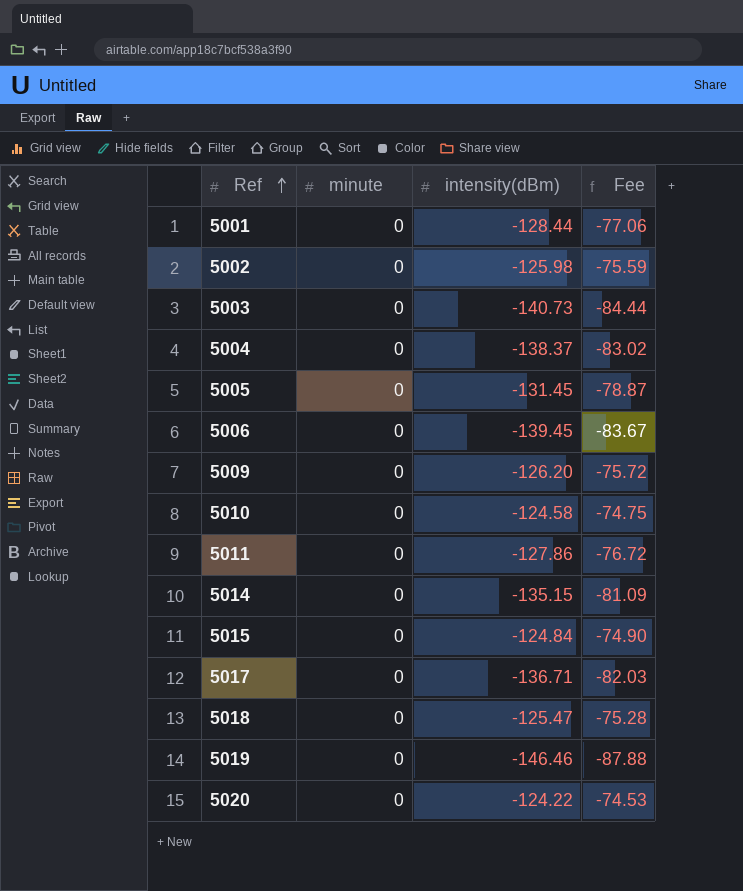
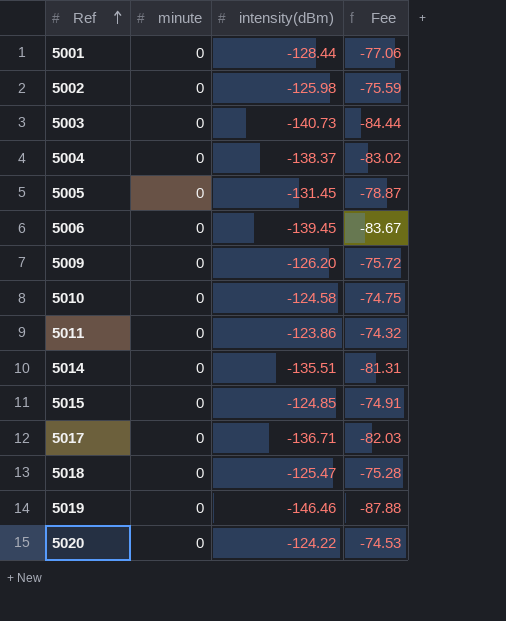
5011 | intensity(dBm): -127.86 -> -123.86
5011 | Fee: -76.72 -> -74.32
5014 | intensity(dBm): -135.15 -> -135.51
5014 | Fee: -81.09 -> -81.31
5015 | intensity(dBm): -124.84 -> -124.85
5015 | Fee: -74.90 -> -74.91

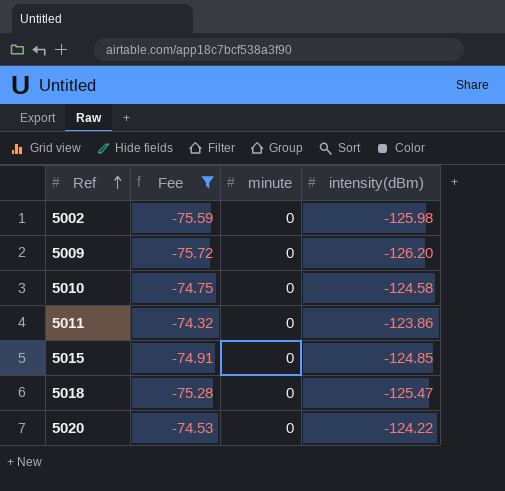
filter: none -> Fee >= -75.72
column Fee | position: 4 -> 2

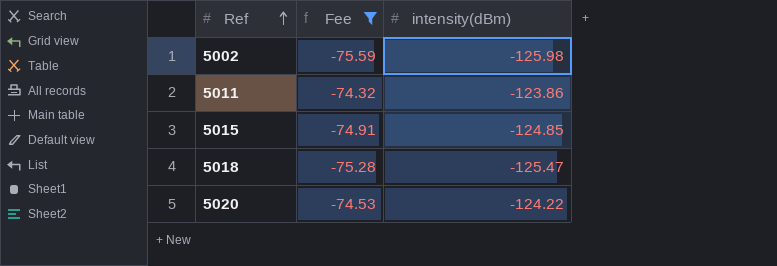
column minute | position: 3 -> none
row 5009: -75.72 | 0 | -126.20 -> none
row 5010: -74.75 | 0 | -124.58 -> none

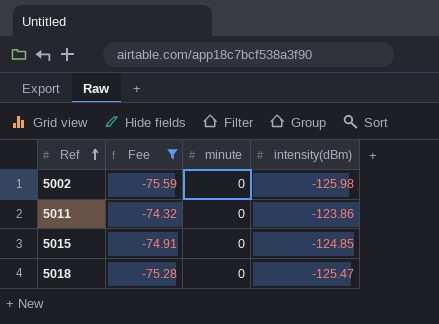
column minute | position: none -> 3
row 5020: -74.53 | -124.22 -> none

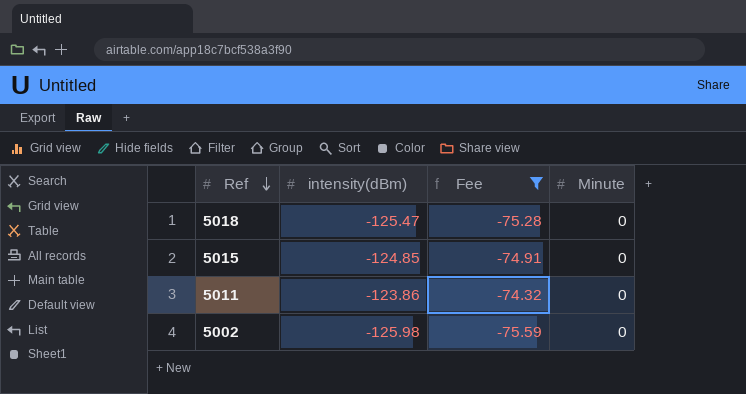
row order: Ref ascending -> Ref descending
column intensity(dBm) | position: 4 -> 2
column name: minute -> Minute

